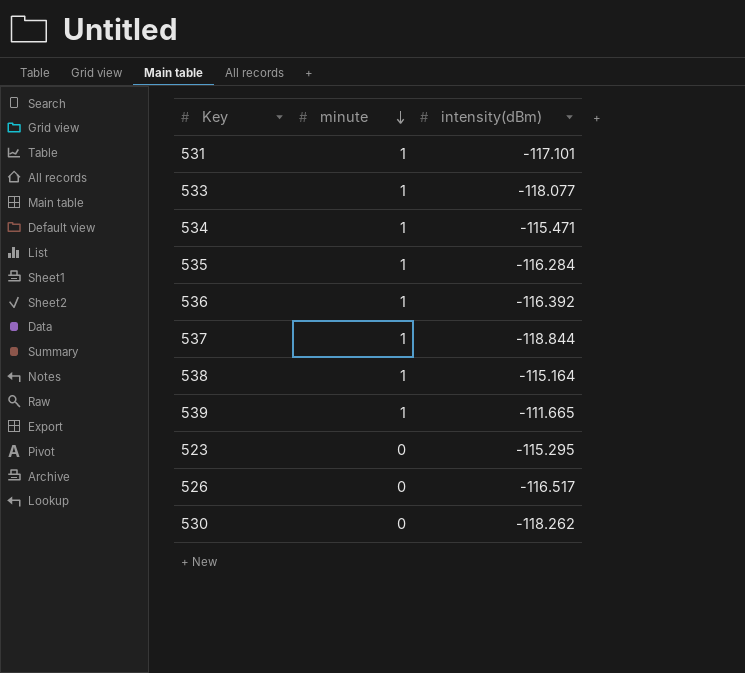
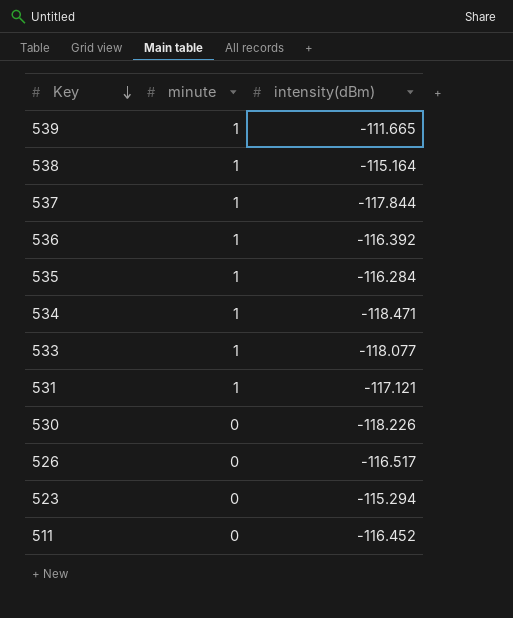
row order: minute descending -> Key descending
537 | intensity(dBm): -118.844 -> -117.844
534 | intensity(dBm): -115.471 -> -118.471
531 | intensity(dBm): -117.101 -> -117.121
530 | intensity(dBm): -118.262 -> -118.226
523 | intensity(dBm): -115.295 -> -115.294
row 511: none -> 0 | -116.452

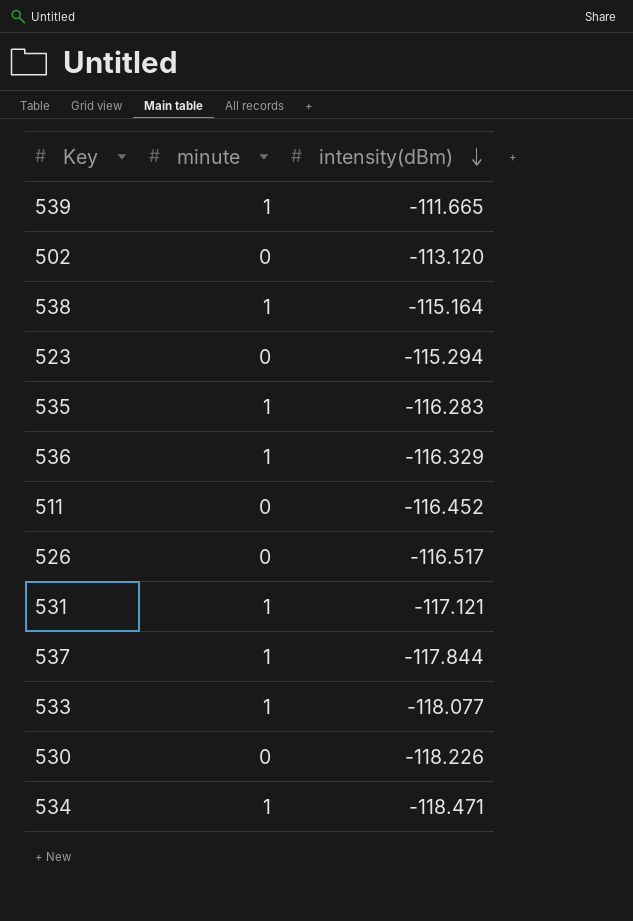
row order: Key descending -> intensity(dBm) descending
row 502: none -> 0 | -113.120
535 | intensity(dBm): -116.284 -> -116.283
536 | intensity(dBm): -116.392 -> -116.329

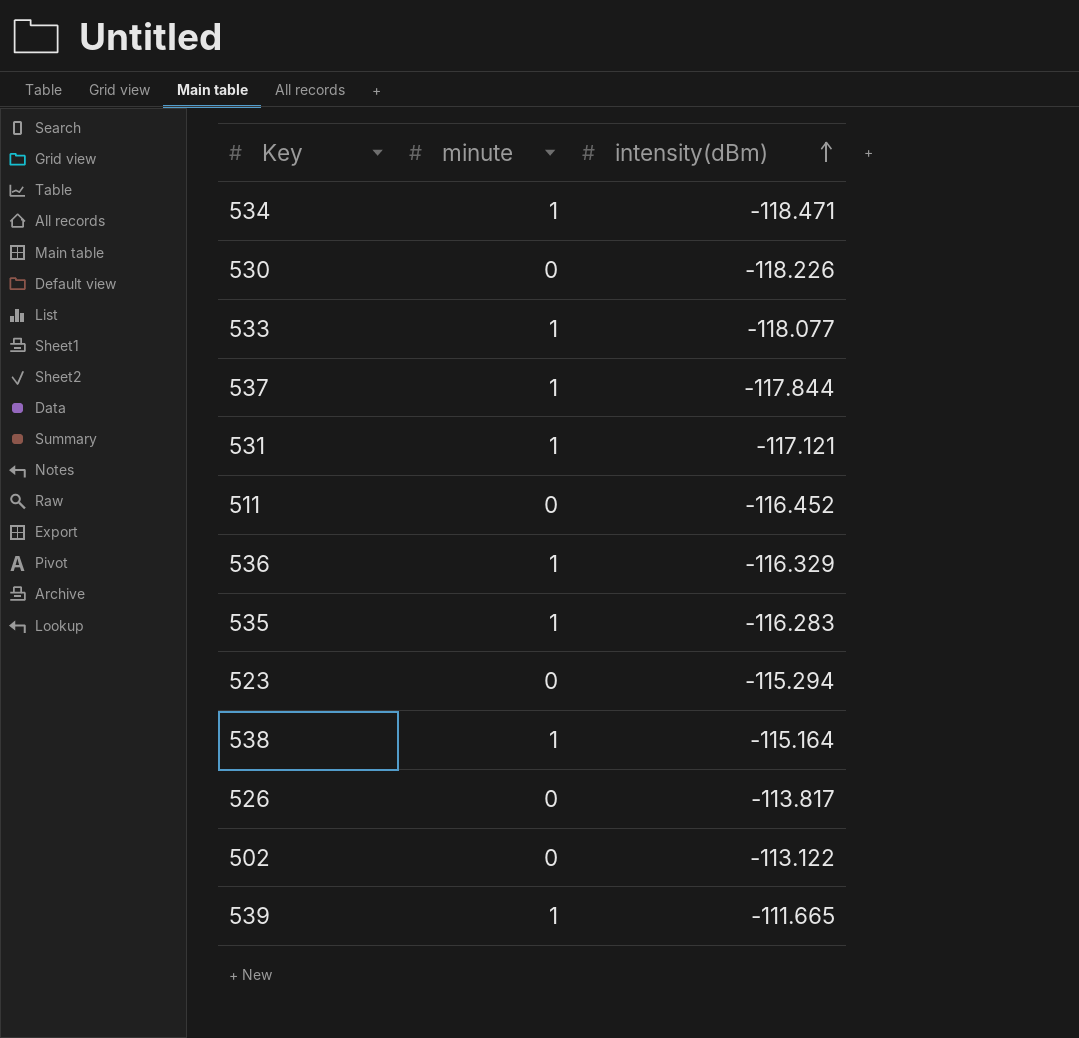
row order: intensity(dBm) descending -> intensity(dBm) ascending
526 | intensity(dBm): -116.517 -> -113.817
502 | intensity(dBm): -113.120 -> -113.122

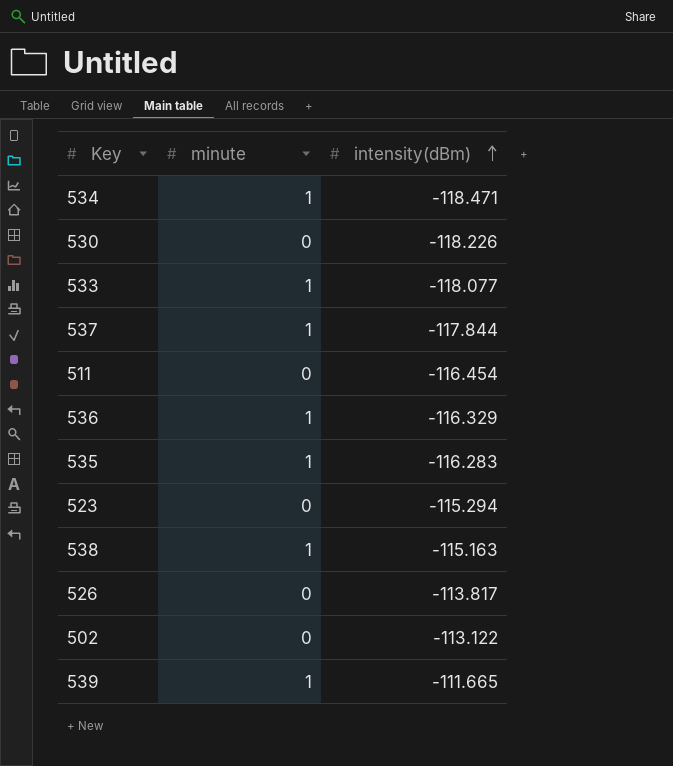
row 531: 1 | -117.121 -> none
511 | intensity(dBm): -116.452 -> -116.454
538 | intensity(dBm): -115.164 -> -115.163

